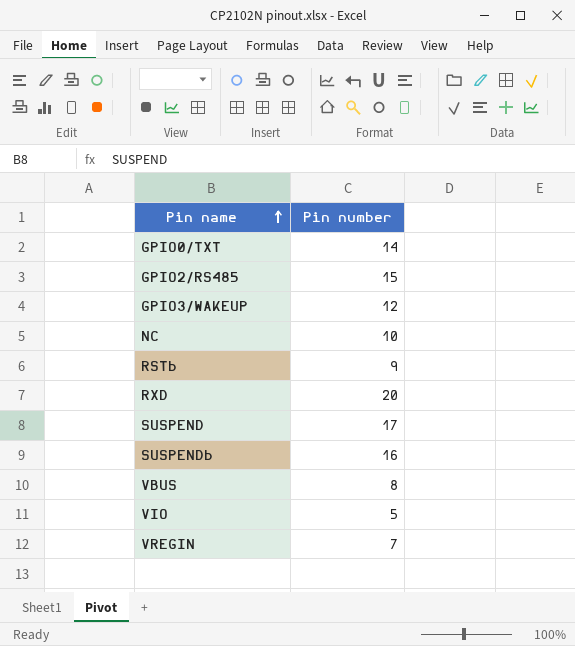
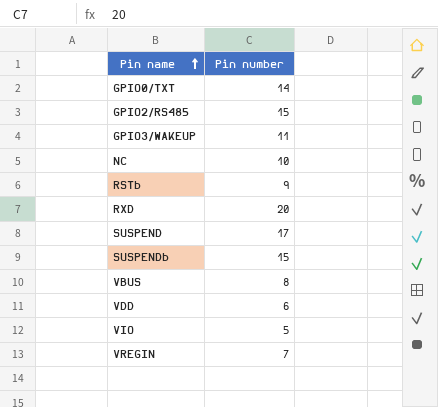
GPIO3/WAKEUP | Pin number: 12 -> 11
SUSPENDb | Pin number: 16 -> 15
row VDD: none -> 6

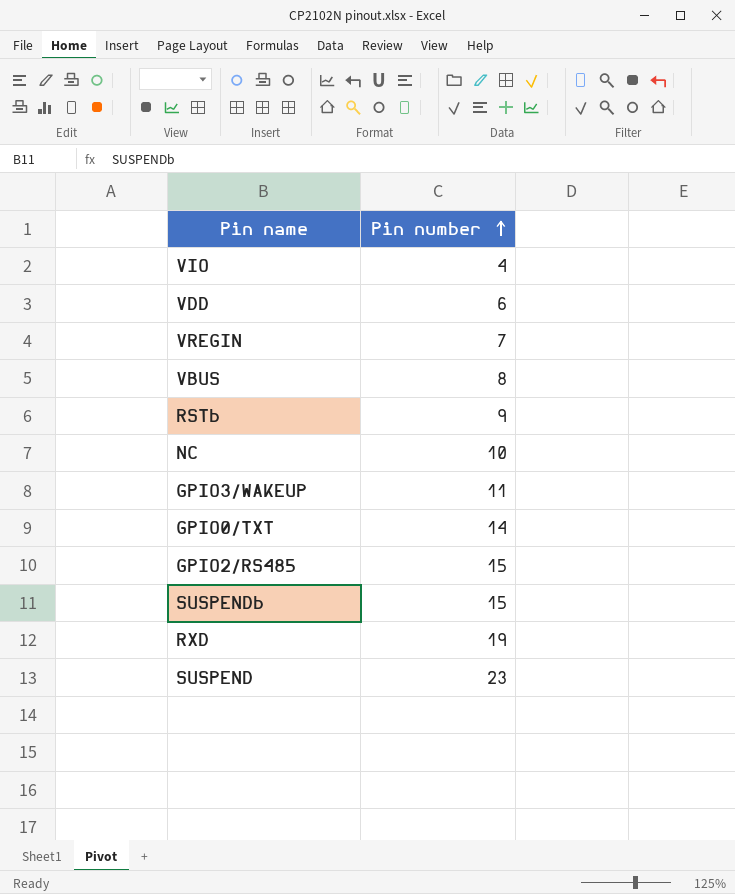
row order: Pin name ascending -> Pin number ascending
VIO | Pin number: 5 -> 4
RXD | Pin number: 20 -> 19
SUSPEND | Pin number: 17 -> 23

